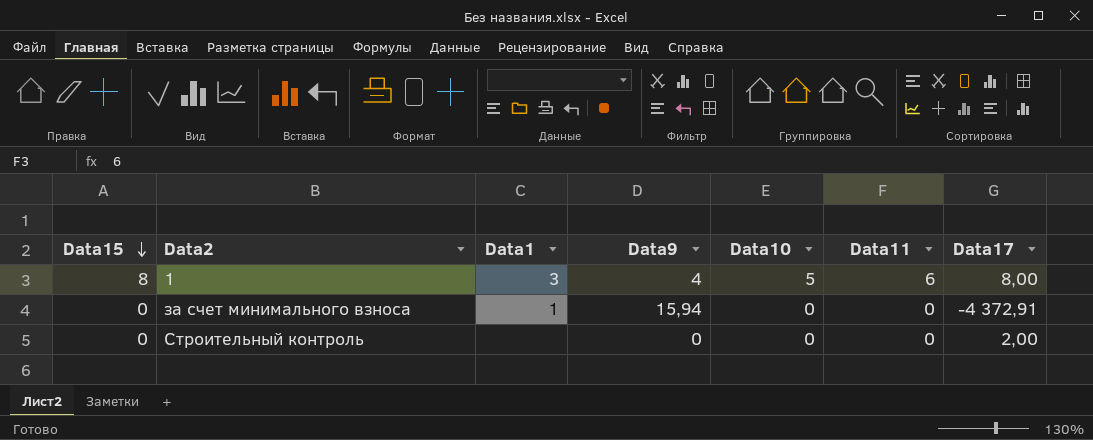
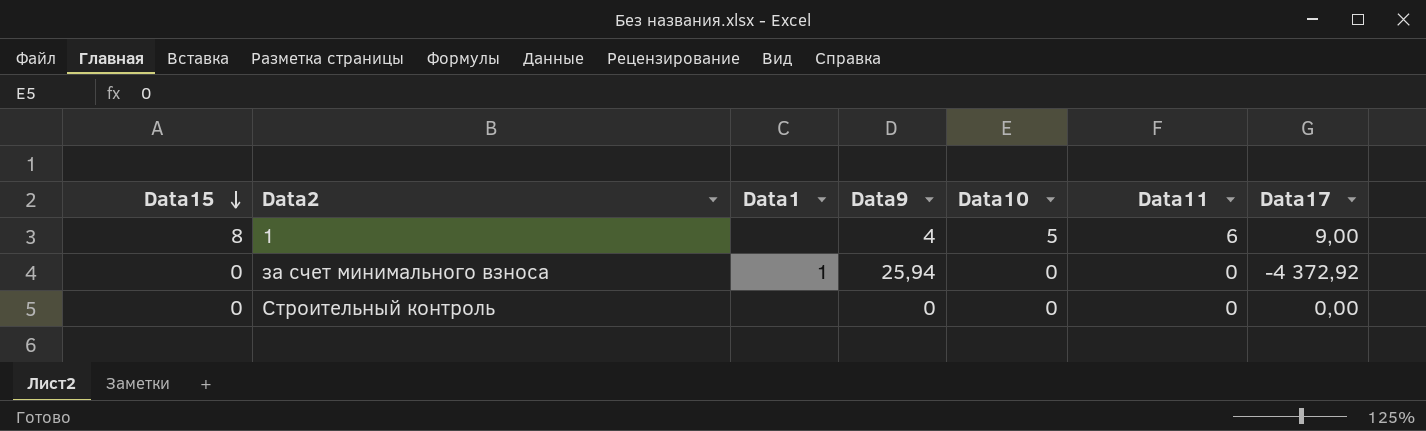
1 | Data1: 3 -> none
1 | Data17: 8,00 -> 9,00
за счет минимального взноса | Data9: 15,94 -> 25,94
за счет минимального взноса | Data17: -4 372,91 -> -4 372,92
Строительный контроль | Data17: 2,00 -> 0,00

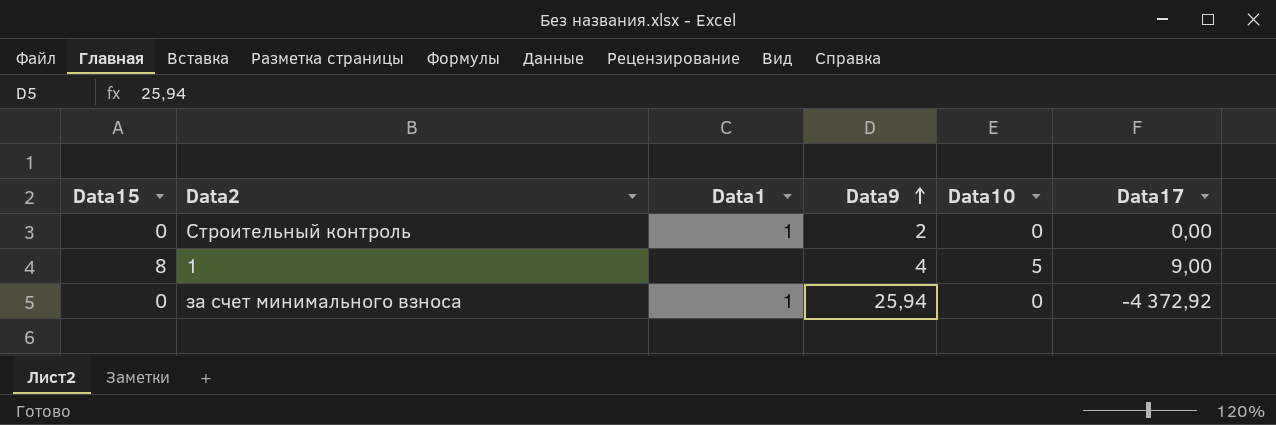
row order: Data15 descending -> Data9 ascending
column Data11 | position: 6 -> none
Строительный контроль | Data1: none -> 1
Строительный контроль | Data9: 0 -> 2

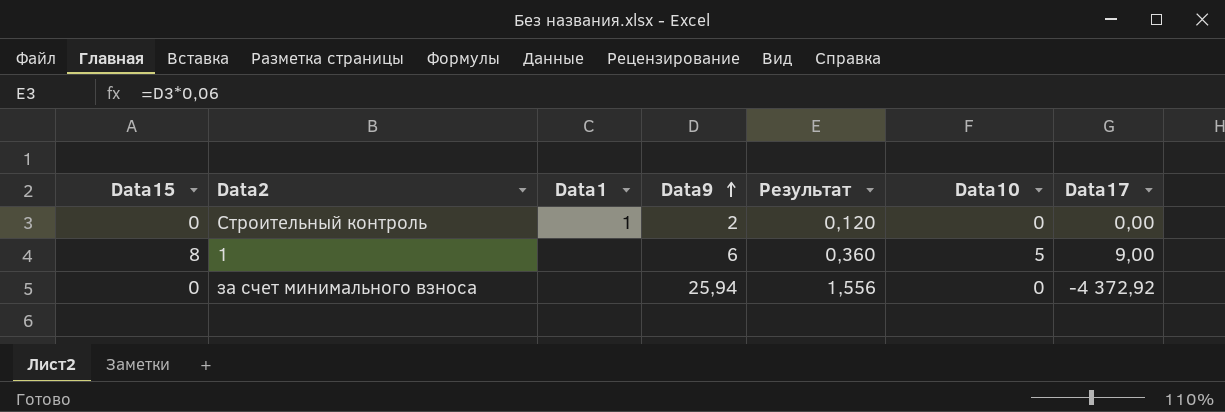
column Результат | formula: none -> [Data9] * 0,06
1 | Data9: 4 -> 6
за счет минимального взноса | Data1: 1 -> none

